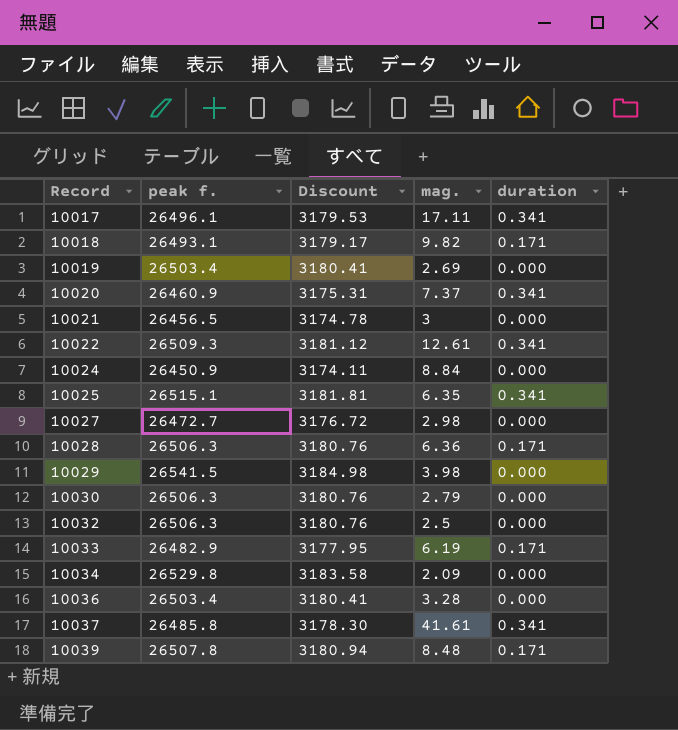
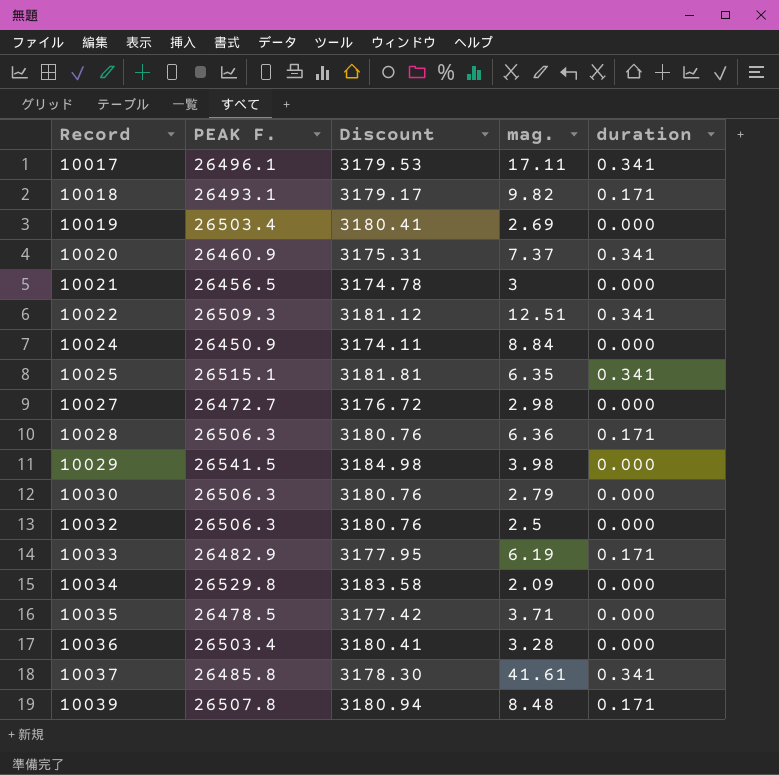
column name: peak f. -> PEAK F.
10022 | mag.: 12.61 -> 12.51
row 10035: none -> 26478.5 | 3177.42 | 3.71 | 0.000

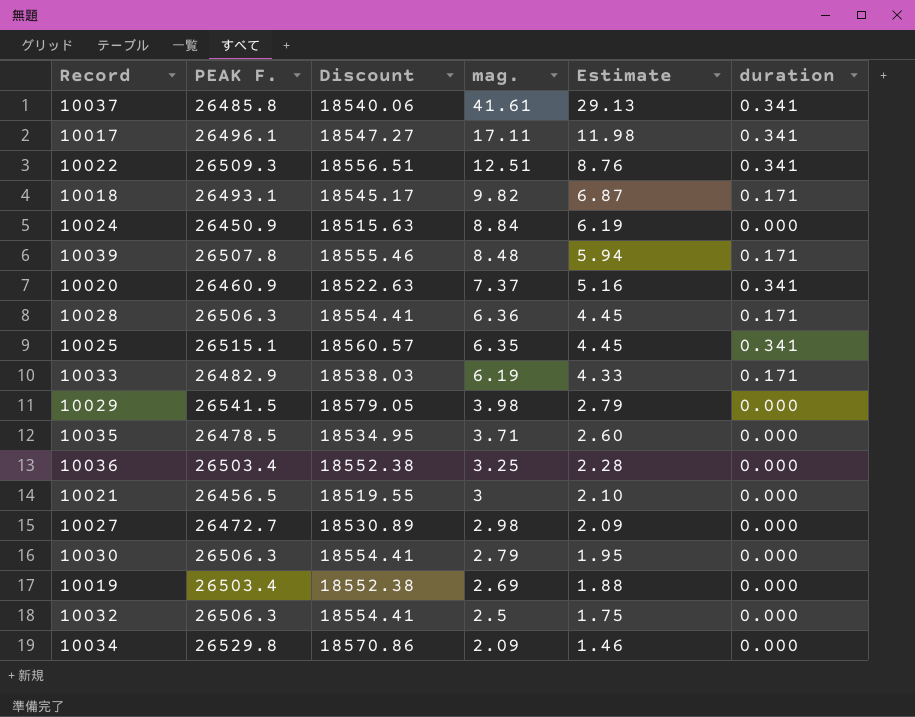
row order: Record ascending -> mag. descending
column Discount | formula: [PEAK F.] * 0.12 -> [PEAK F.] * 0.7
column Estimate | formula: none -> [mag.] * 0.7
10036 | mag.: 3.28 -> 3.25

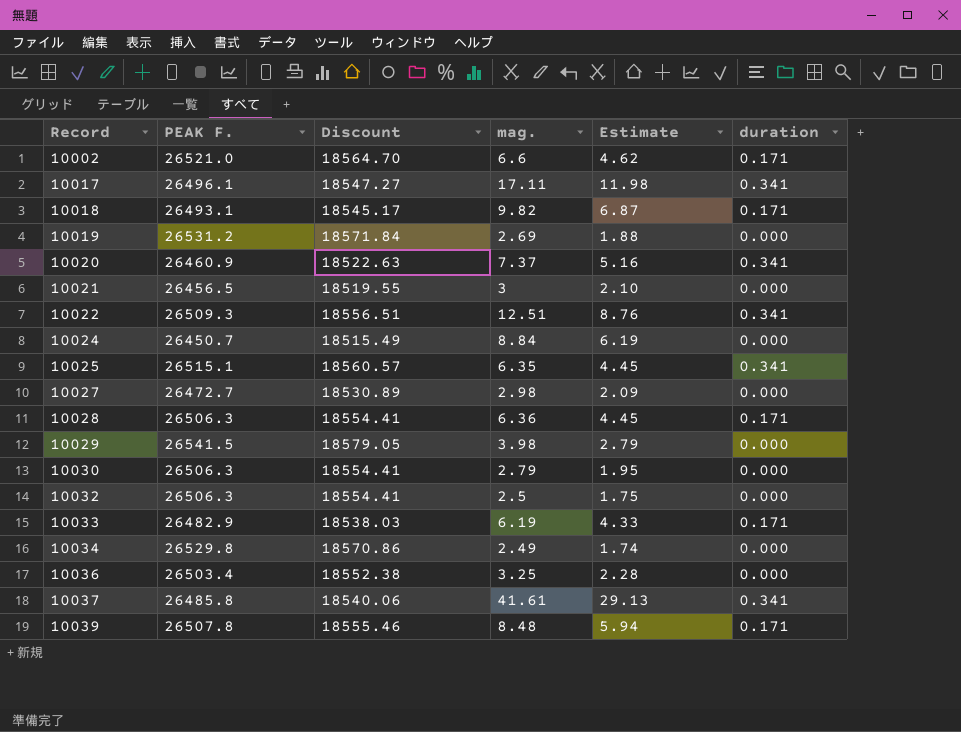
row order: mag. descending -> Record ascending
row 10035: 26478.5 | 18534.95 | 3.71 | 2.60 | 0.000 -> none
row 10002: none -> 26521.0 | 18564.70 | 6.6 | 4.62 | 0.171
10019 | PEAK F.: 26503.4 -> 26531.2
10019 | Discount: 18552.38 -> 18571.84
10024 | PEAK F.: 26450.9 -> 26450.7
10024 | Discount: 18515.63 -> 18515.49
10034 | mag.: 2.09 -> 2.49
10034 | Estimate: 1.46 -> 1.74

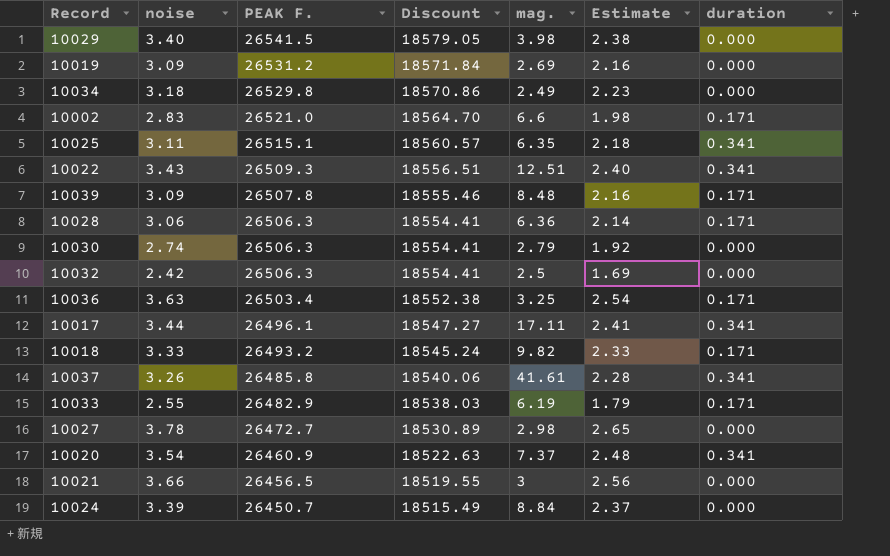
row order: Record ascending -> PEAK F. descending
column noise | position: none -> 2
column Estimate | formula: [mag.] * 0.7 -> [noise] * 0.7
10036 | duration: 0.000 -> 0.171
10018 | PEAK F.: 26493.1 -> 26493.2
10018 | Discount: 18545.17 -> 18545.24

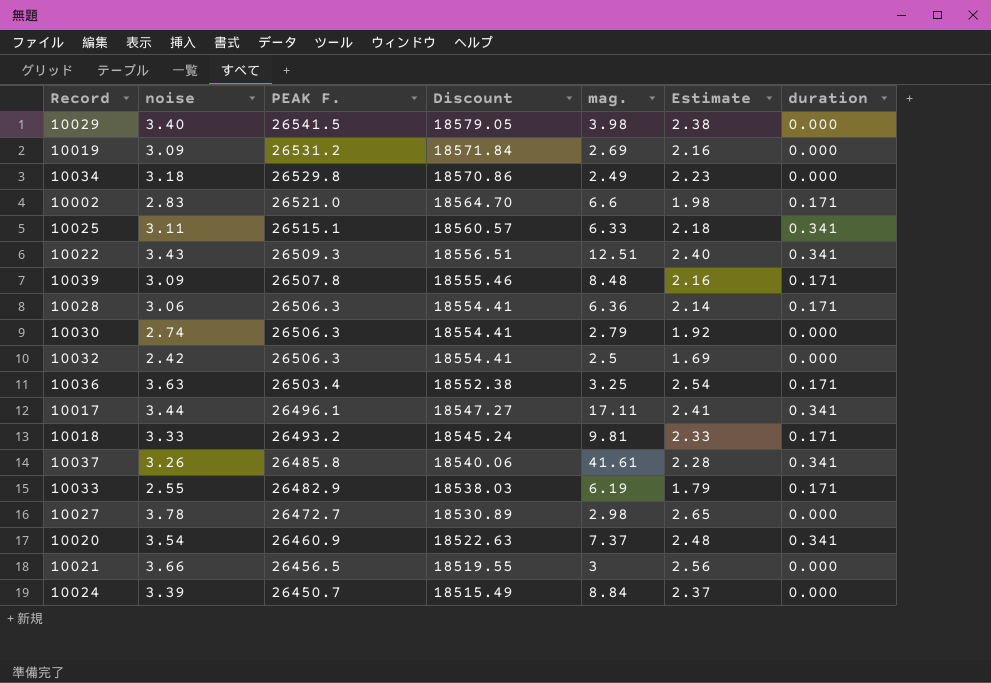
10025 | mag.: 6.35 -> 6.33
10018 | mag.: 9.82 -> 9.81

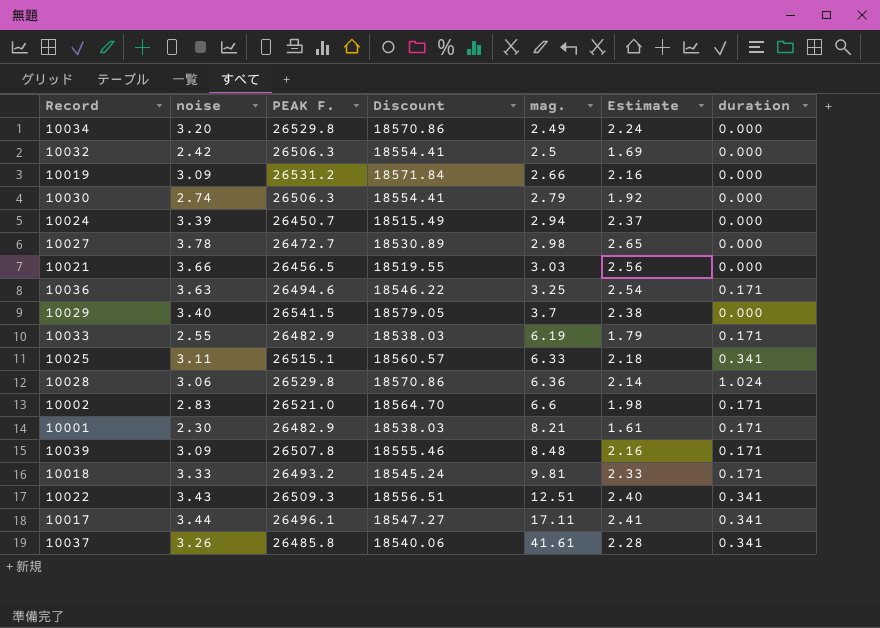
row order: PEAK F. descending -> mag. ascending
row 10020: 3.54 | 26460.9 | 18522.63 | 7.37 | 2.48 | 0.341 -> none
10034 | noise: 3.18 -> 3.20
10034 | Estimate: 2.23 -> 2.24
10019 | mag.: 2.69 -> 2.66
10024 | mag.: 8.84 -> 2.94
10021 | mag.: 3 -> 3.03
10036 | PEAK F.: 26503.4 -> 26494.6
10036 | Discount: 18552.38 -> 18546.22
10029 | mag.: 3.98 -> 3.7
10028 | PEAK F.: 26506.3 -> 26529.8
10028 | Discount: 18554.41 -> 18570.86
10028 | duration: 0.171 -> 1.024
row 10001: none -> 2.30 | 26482.9 | 18538.03 | 8.21 | 1.61 | 0.171

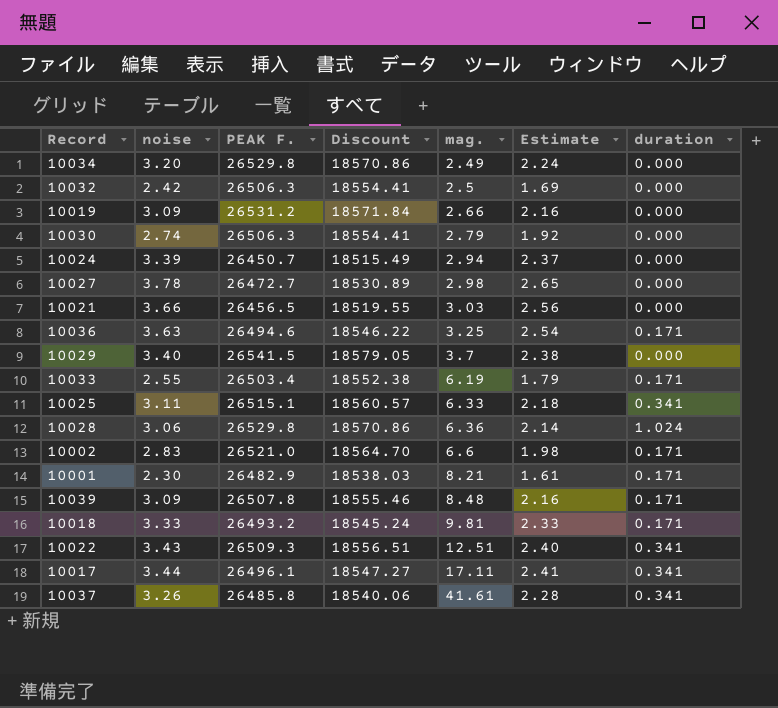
10033 | PEAK F.: 26482.9 -> 26503.4
10033 | Discount: 18538.03 -> 18552.38

